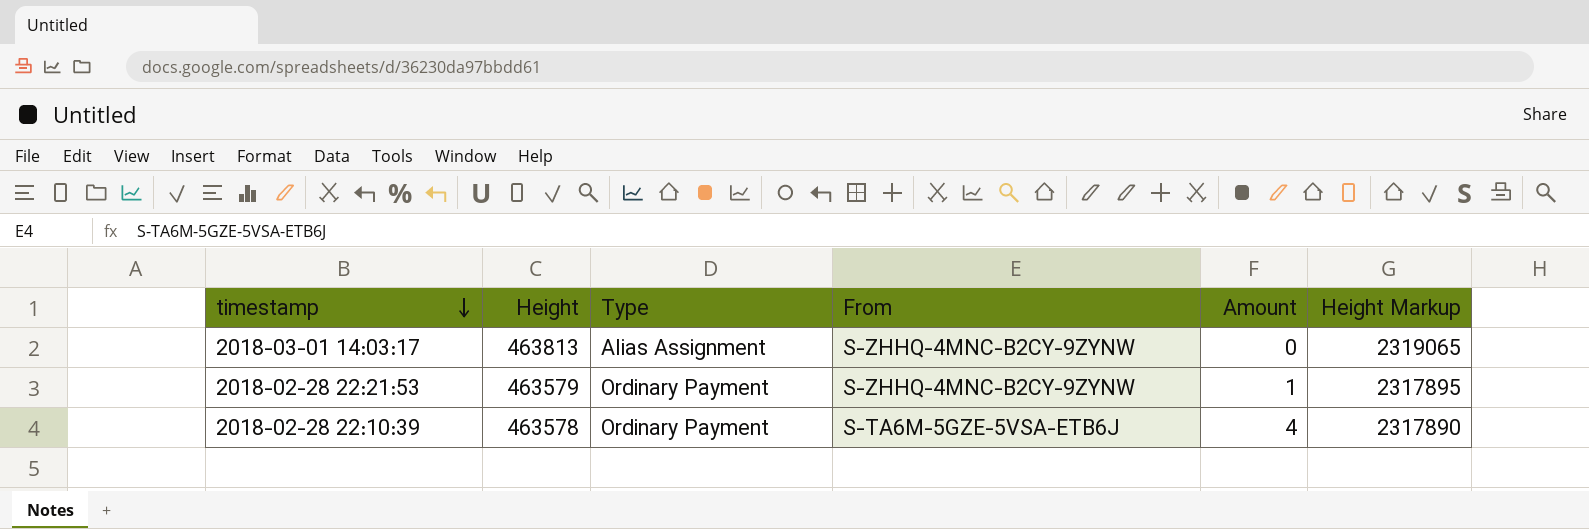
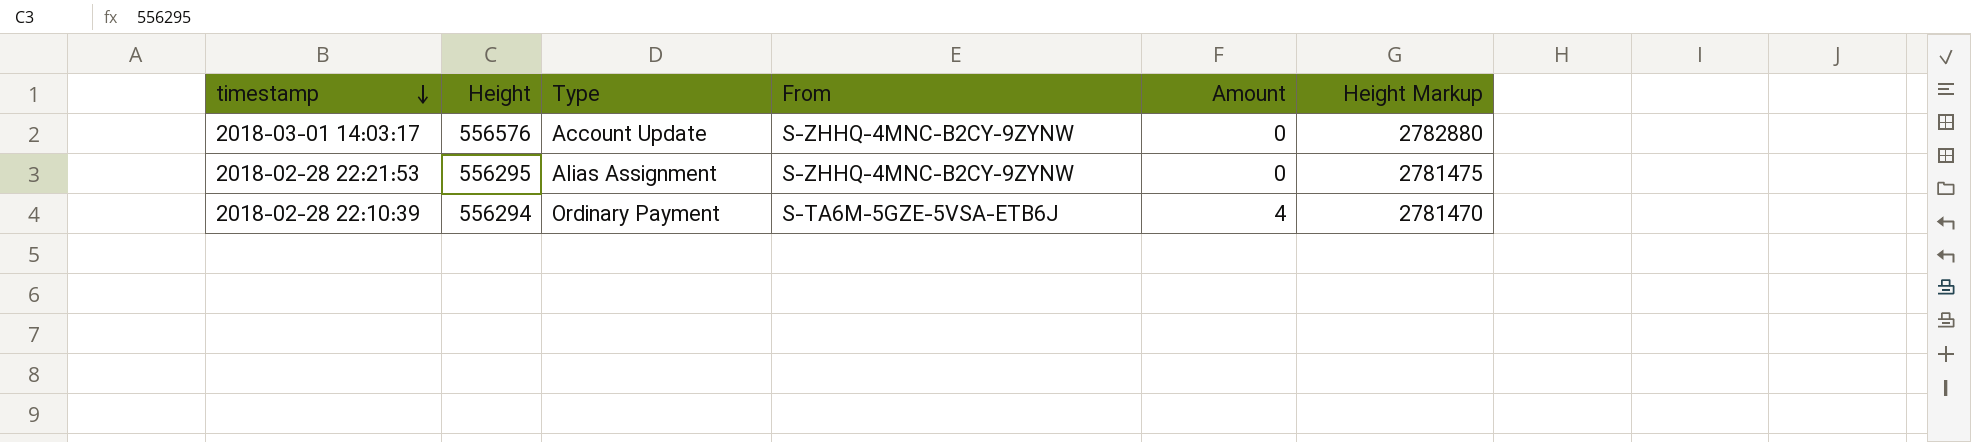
2018-03-01 14:03:17 | Height: 463813 -> 556576
2018-03-01 14:03:17 | Type: Alias Assignment -> Account Update
2018-03-01 14:03:17 | Height Markup: 2319065 -> 2782880
2018-02-28 22:21:53 | Height: 463579 -> 556295
2018-02-28 22:21:53 | Type: Ordinary Payment -> Alias Assignment
2018-02-28 22:21:53 | Amount: 1 -> 0
2018-02-28 22:21:53 | Height Markup: 2317895 -> 2781475
2018-02-28 22:10:39 | Height: 463578 -> 556294
2018-02-28 22:10:39 | Height Markup: 2317890 -> 2781470

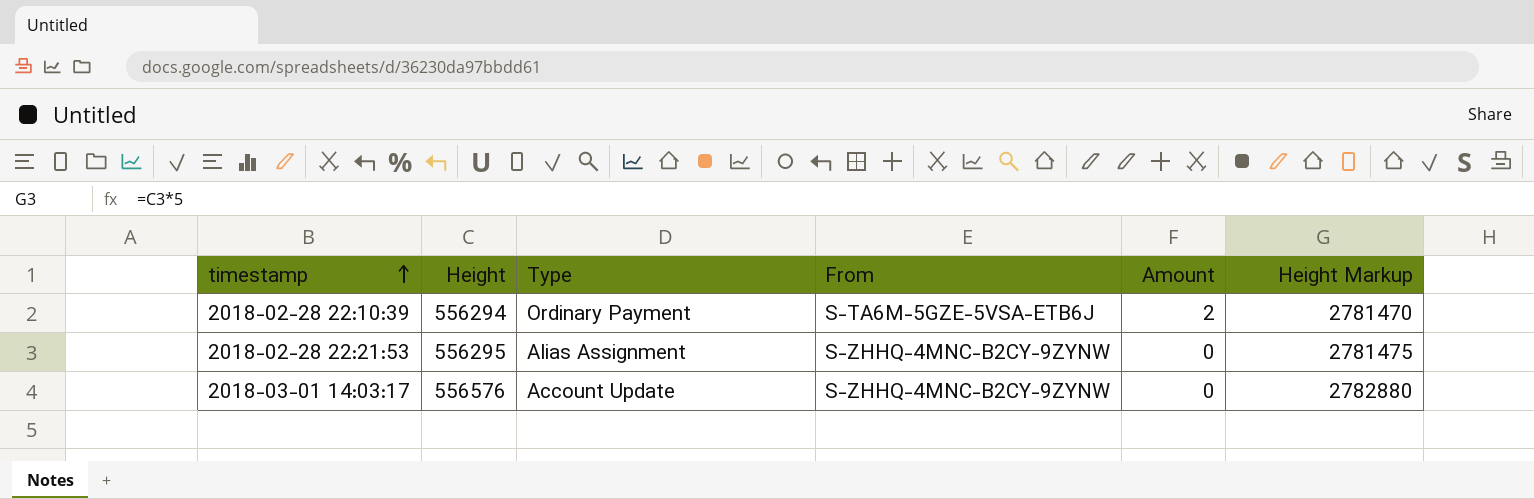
row order: timestamp descending -> timestamp ascending
2018-02-28 22:10:39 | Amount: 4 -> 2

